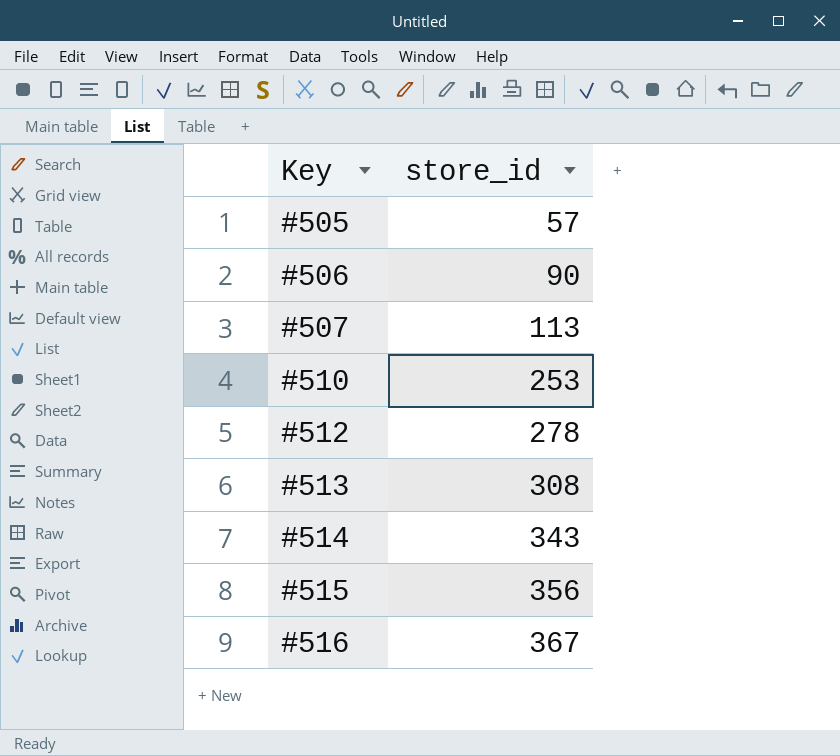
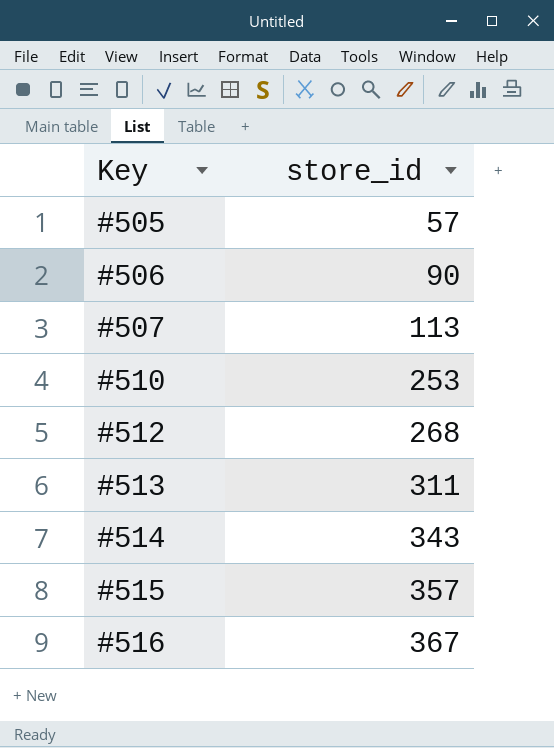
#512 | store_id: 278 -> 268
#513 | store_id: 308 -> 311
#515 | store_id: 356 -> 357

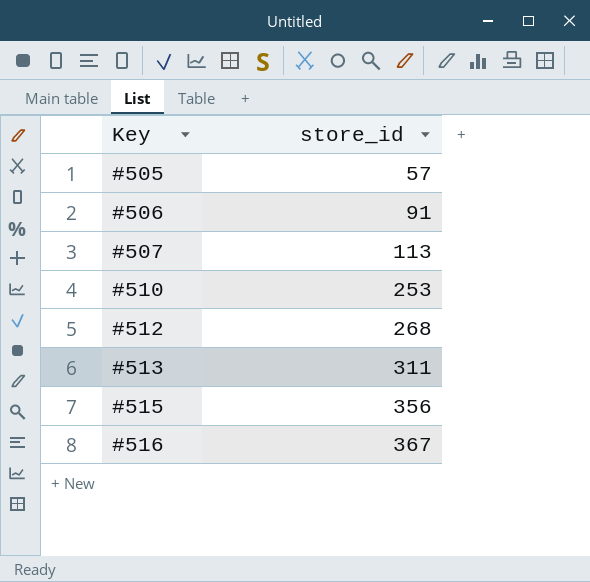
row #514: 343 -> none
#506 | store_id: 90 -> 91
#515 | store_id: 357 -> 356

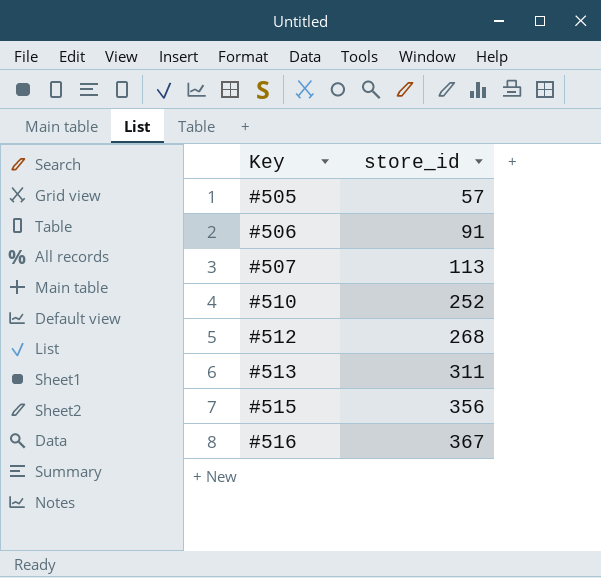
#510 | store_id: 253 -> 252

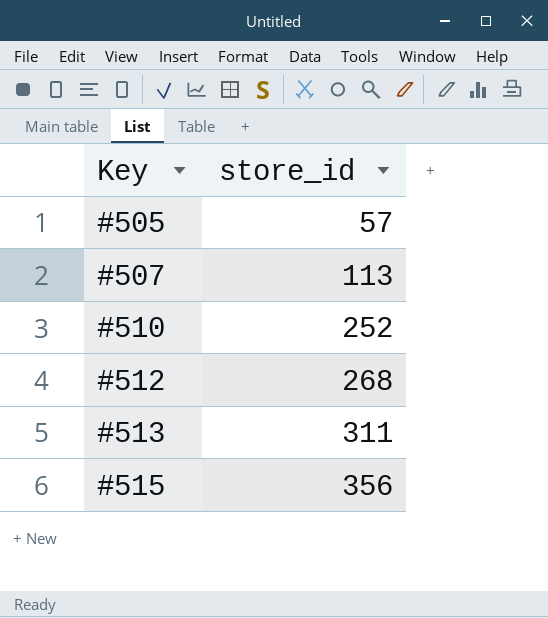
row #506: 91 -> none
row #516: 367 -> none

